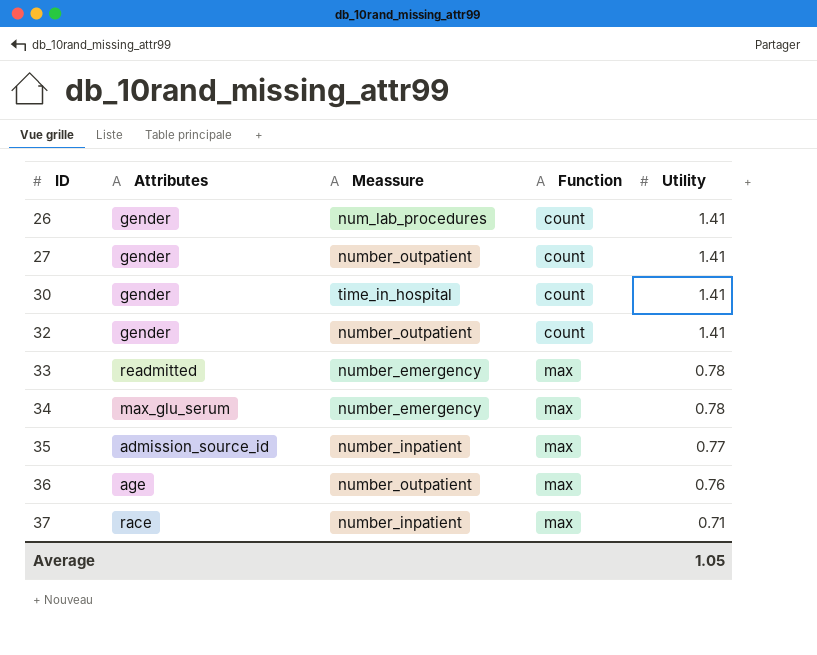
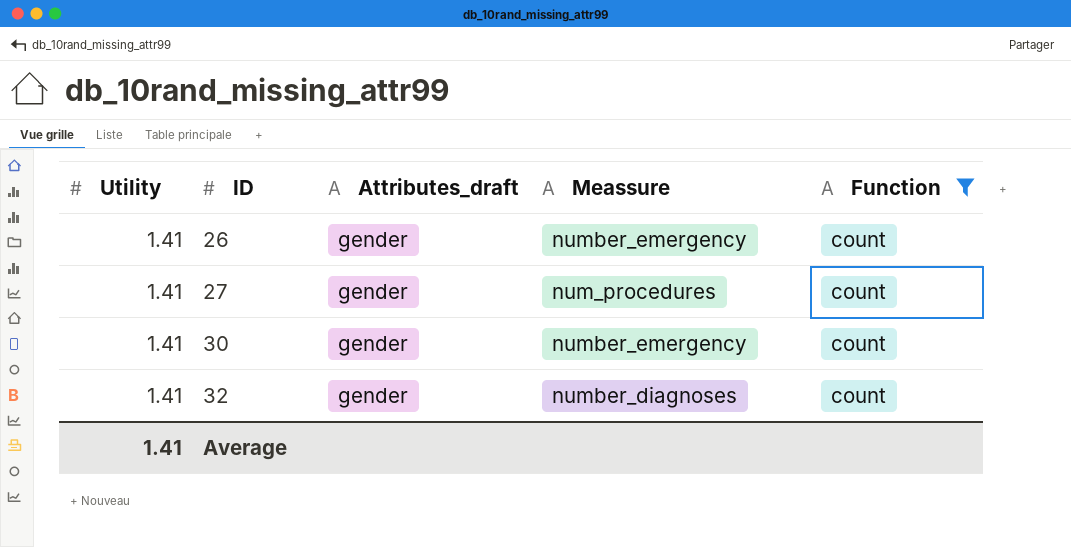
filter: none -> Function = count
column Utility | position: 5 -> 1
column name: Attributes -> Attributes_draft
26 | Meassure: num_lab_procedures -> number_emergency
27 | Meassure: number_outpatient -> num_procedures
30 | Meassure: time_in_hospital -> number_emergency
32 | Meassure: number_outpatient -> number_diagnoses
Average | Utility: 1.05 -> 1.41

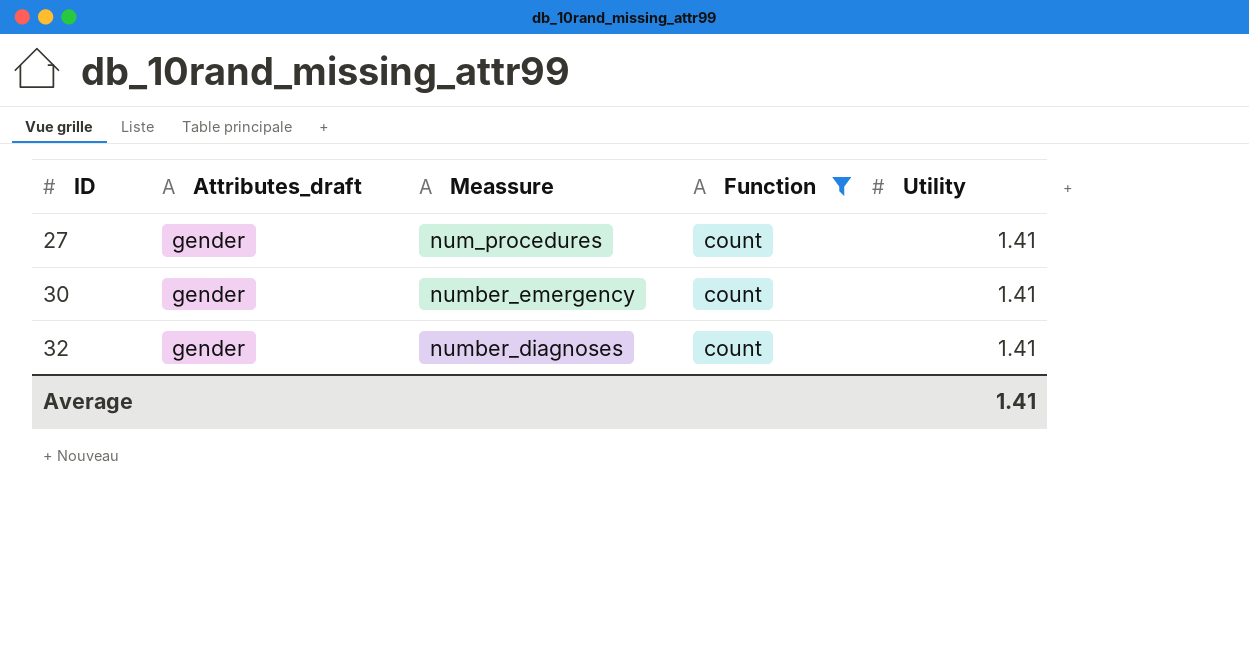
column Utility | position: 1 -> 5
row 26: 1.41 | gender | number_emergency | count -> none

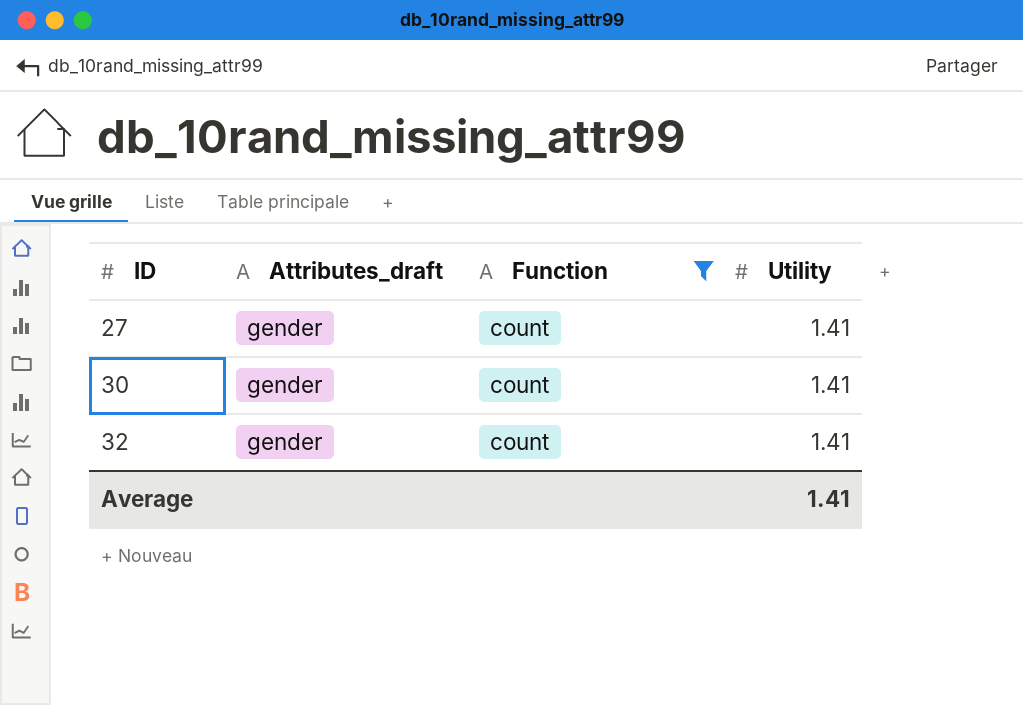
column Meassure | position: 3 -> none

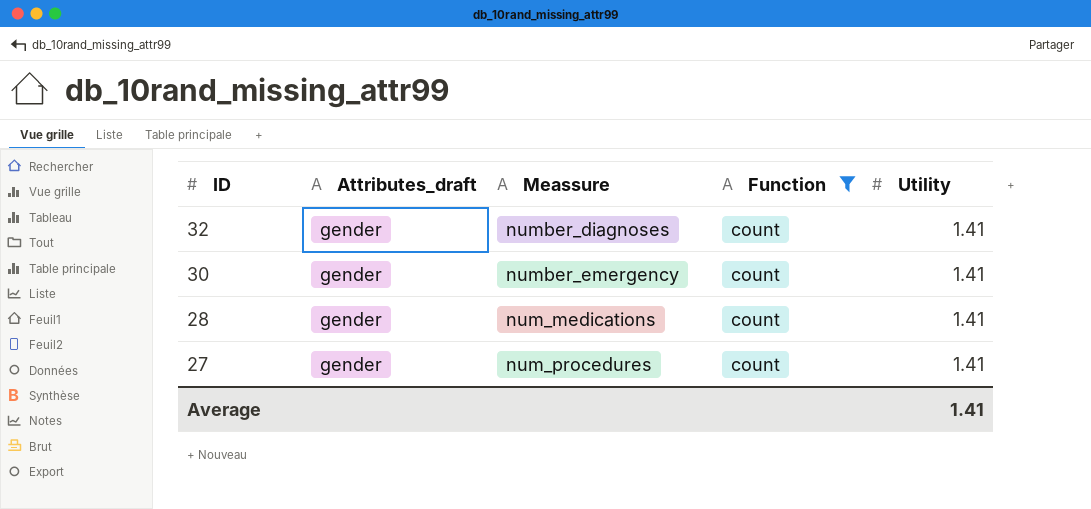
row order: ID ascending -> ID descending
column Meassure | position: none -> 3
row 28: none -> gender | num_medications | count | 1.41

